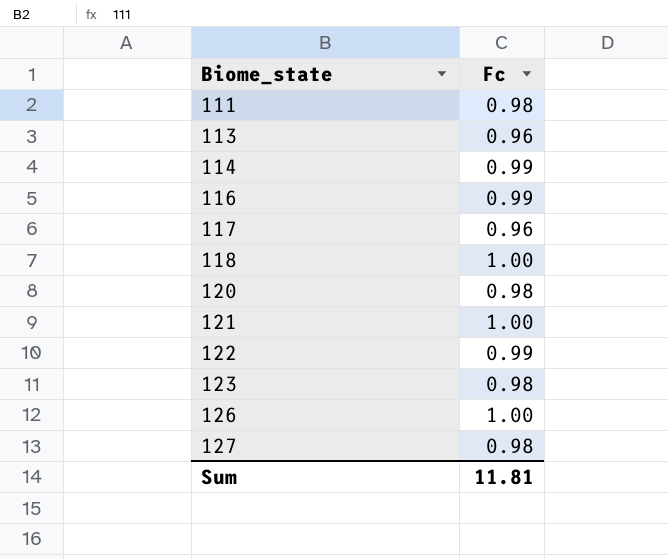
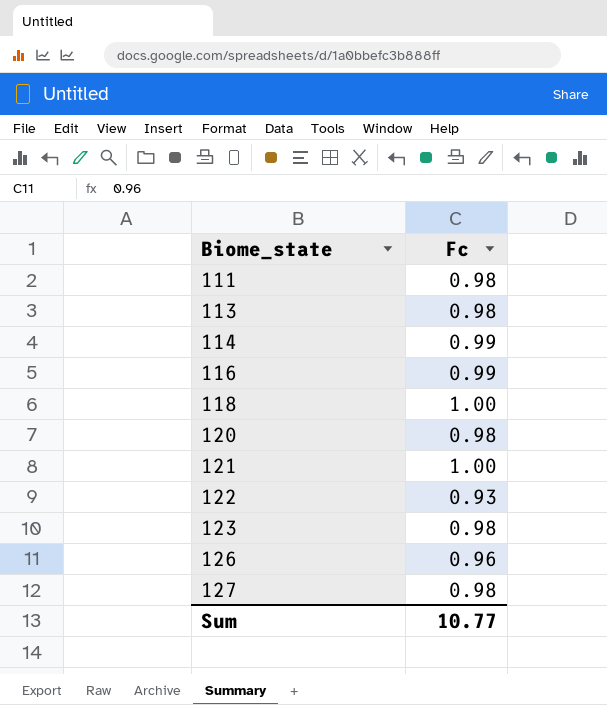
row 117: 0.96 -> none
113 | Fc: 0.96 -> 0.98
122 | Fc: 0.99 -> 0.93
126 | Fc: 1.00 -> 0.96
Sum | Fc: 11.81 -> 10.77

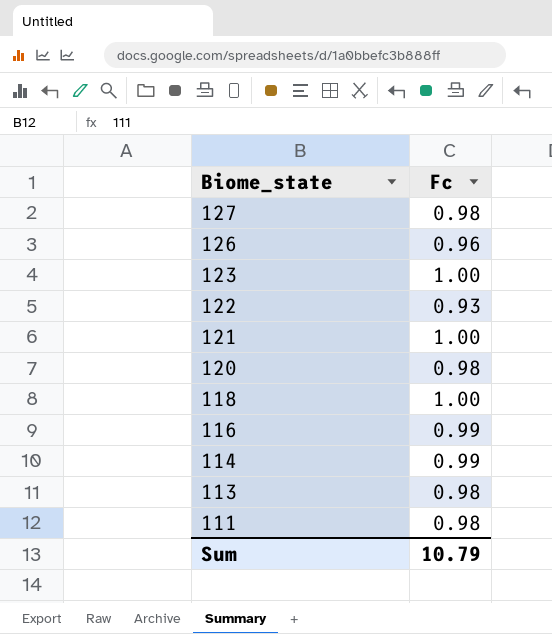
row order: Biome_state ascending -> Biome_state descending
123 | Fc: 0.98 -> 1.00
Sum | Fc: 10.77 -> 10.79

